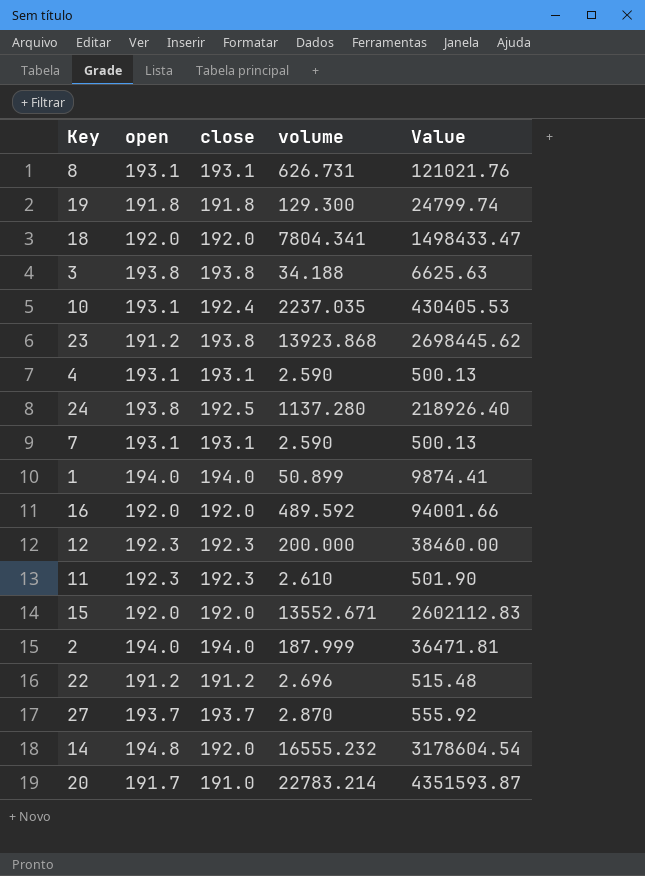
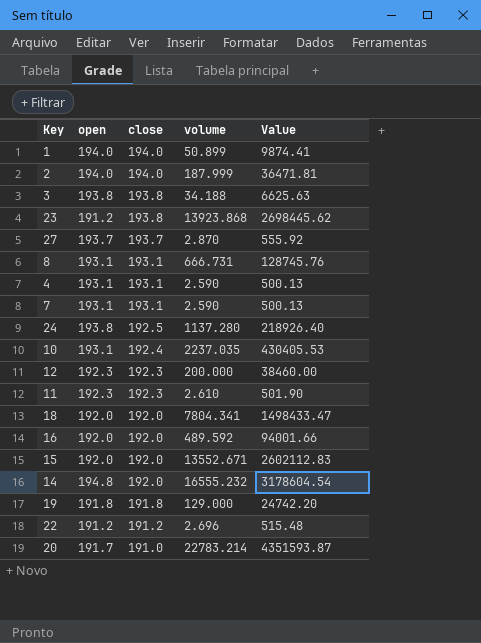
row order: none -> close descending
8 | volume: 626.731 -> 666.731
8 | Value: 121021.76 -> 128745.76
19 | volume: 129.300 -> 129.000
19 | Value: 24799.74 -> 24742.20

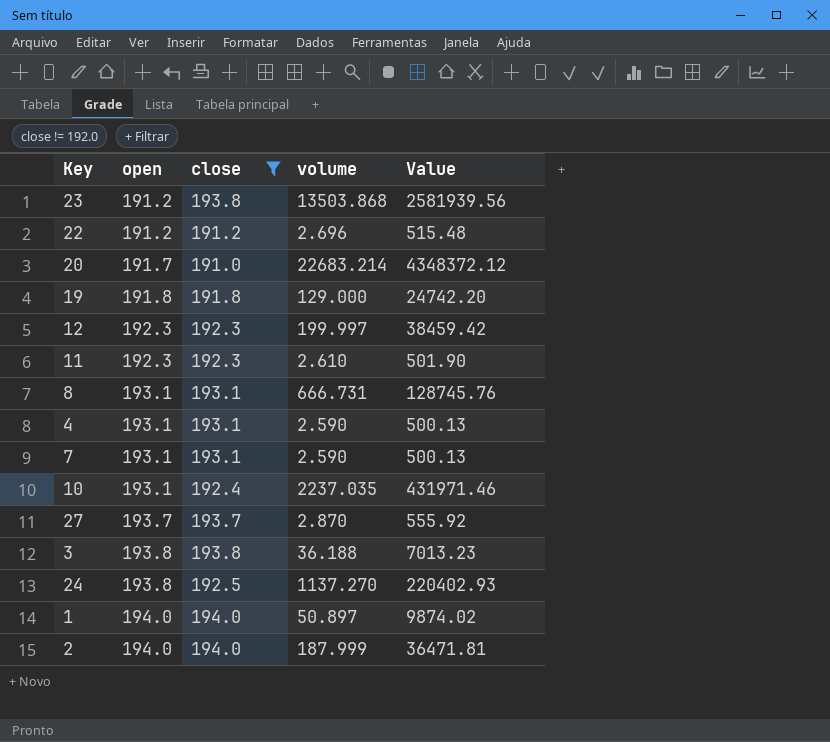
filter: none -> close != 192.0
row order: close descending -> open ascending
column Value | formula: [close] * [volume] -> [open] * [volume]
23 | volume: 13923.868 -> 13503.868
20 | volume: 22783.214 -> 22683.214
12 | volume: 200.000 -> 199.997
3 | volume: 34.188 -> 36.188
24 | volume: 1137.280 -> 1137.270
1 | volume: 50.899 -> 50.897

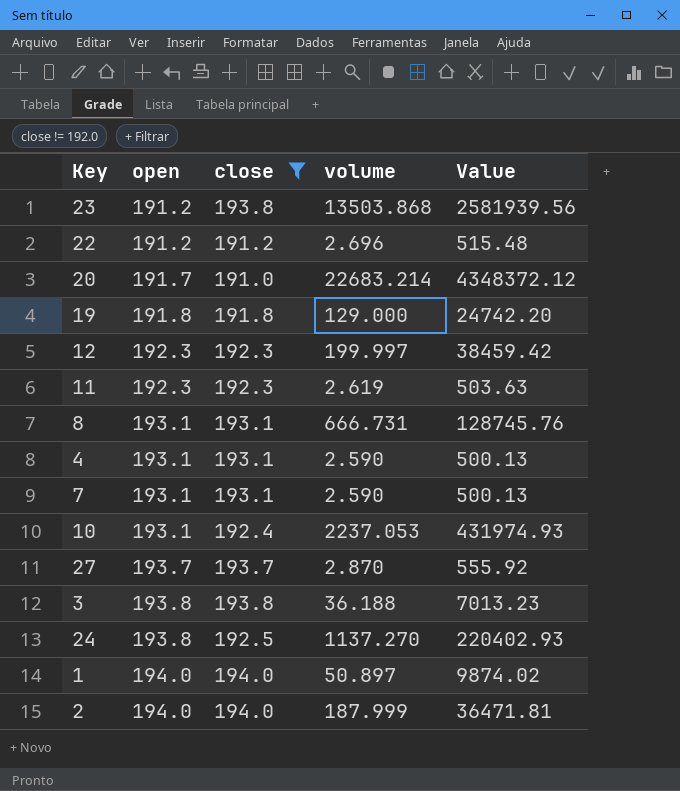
11 | volume: 2.610 -> 2.619
11 | Value: 501.90 -> 503.63
10 | volume: 2237.035 -> 2237.053
10 | Value: 431971.46 -> 431974.93

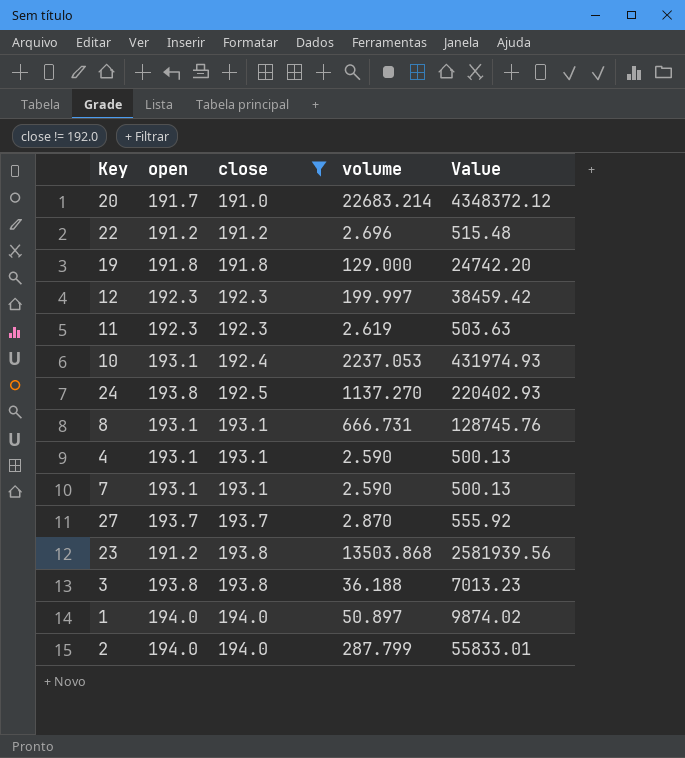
row order: open ascending -> close ascending
2 | volume: 187.999 -> 287.799
2 | Value: 36471.81 -> 55833.01

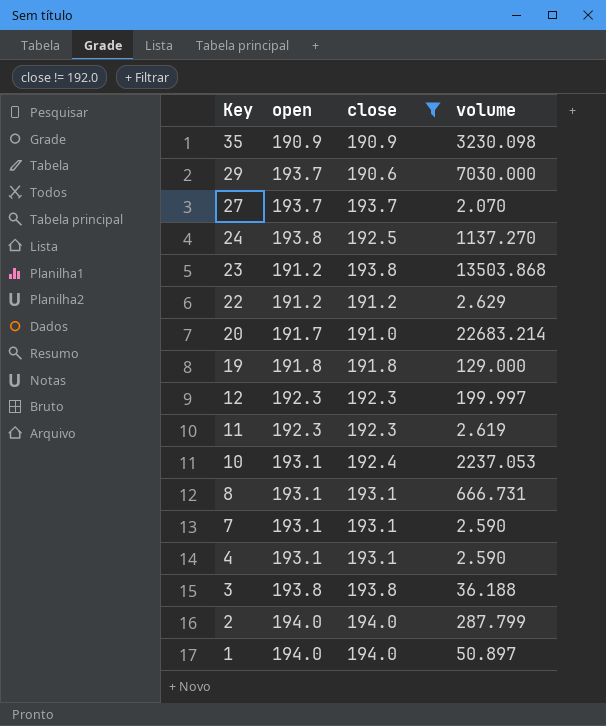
row order: close ascending -> Key descending
column Value | formula: [open] * [volume] -> none
row 35: none -> 190.9 | 190.9 | 3230.098
row 29: none -> 193.7 | 190.6 | 7030.000
27 | volume: 2.870 -> 2.070
22 | volume: 2.696 -> 2.629

